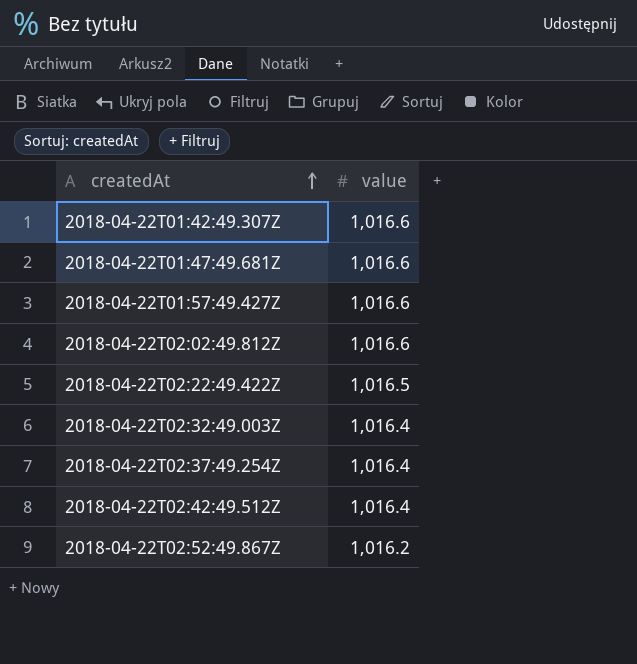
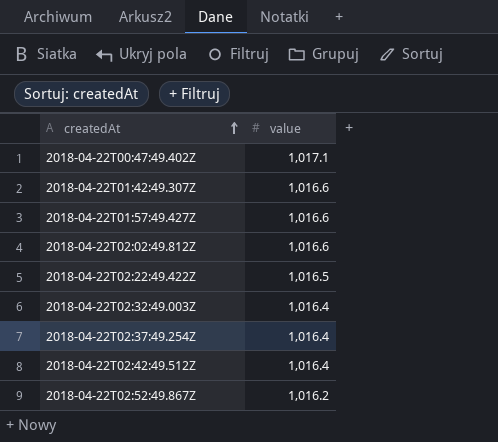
row 2018-04-22T01:47:49.681Z: 1,016.6 -> none
row 2018-04-22T00:47:49.402Z: none -> 1,017.1

